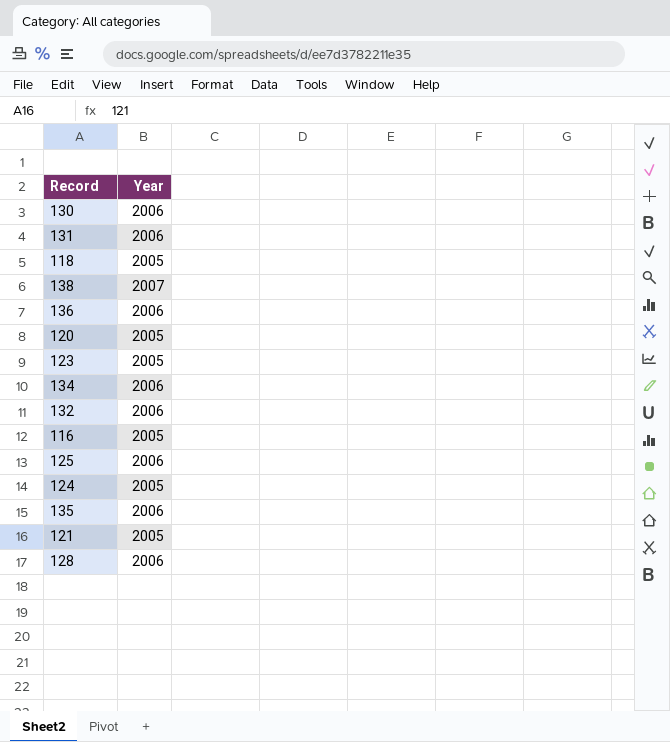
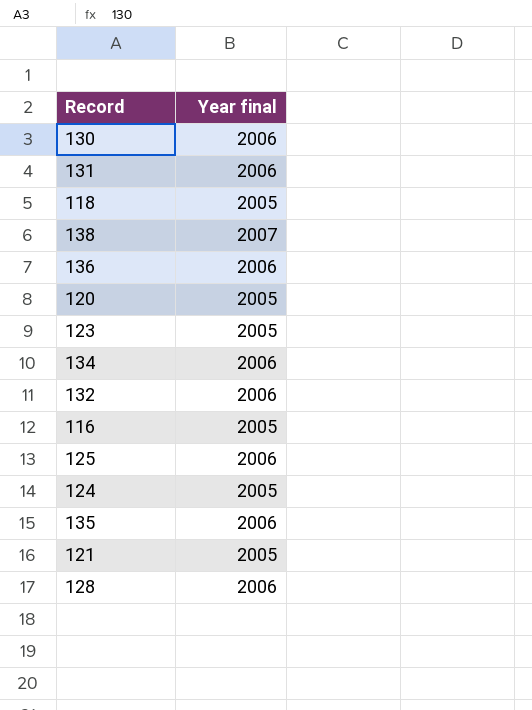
column name: Year -> Year final

